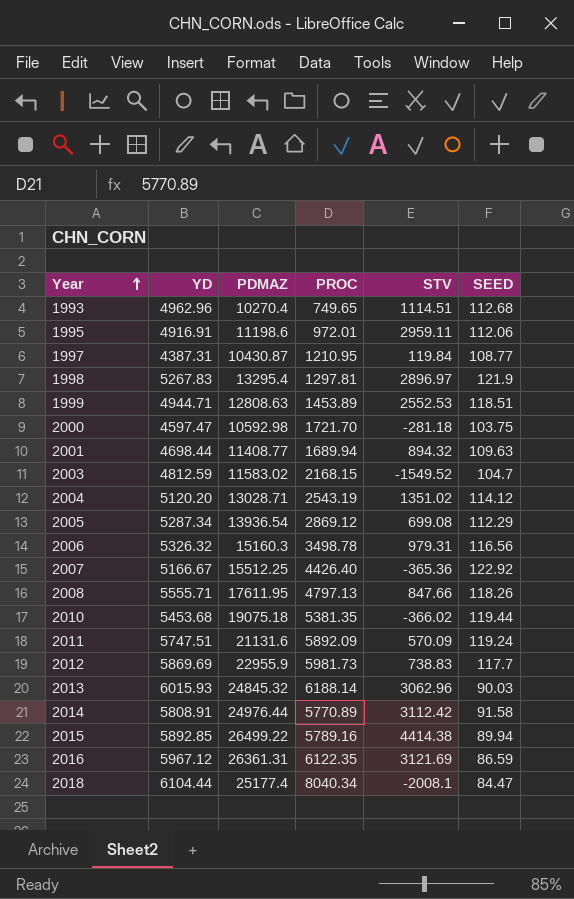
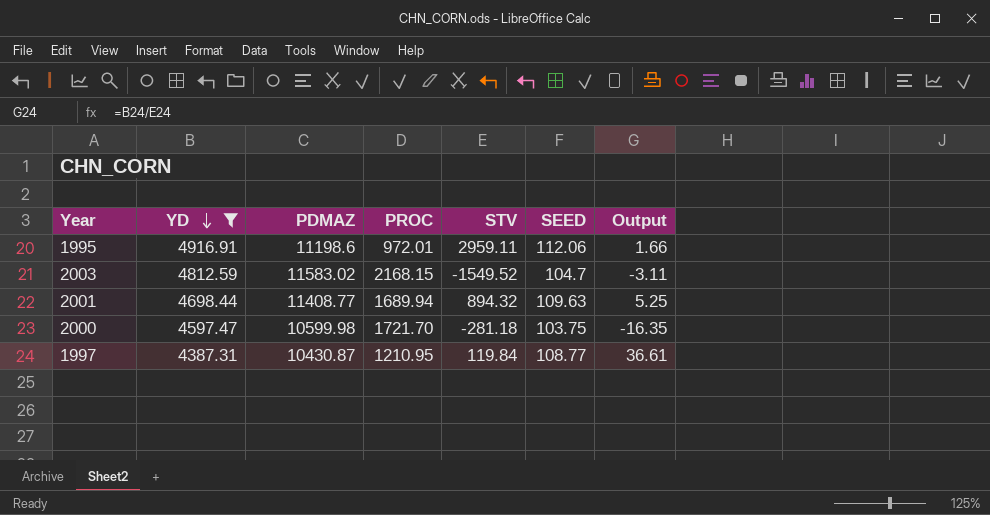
filter: none -> YD <= 4916.91
row order: Year ascending -> YD descending
column Output | formula: none -> [YD] / [STV]
2000 | PDMAZ: 10592.98 -> 10599.98

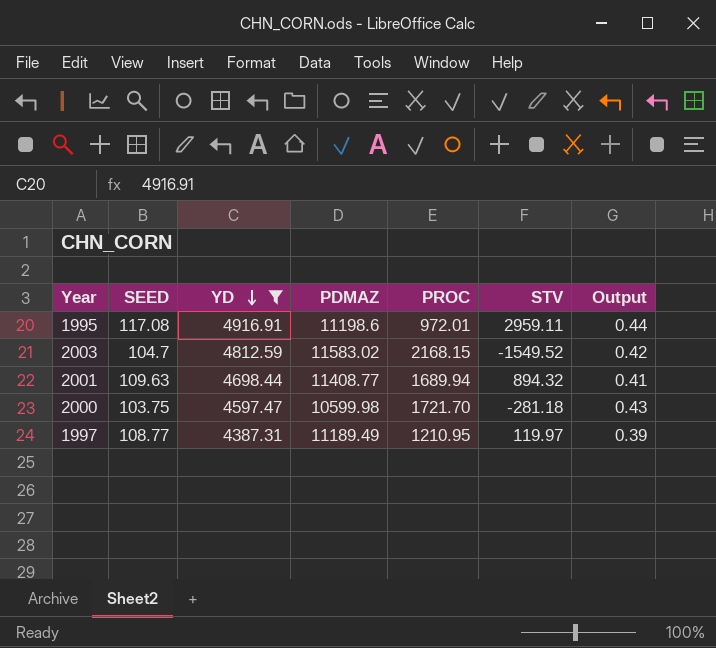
column SEED | position: 6 -> 2
column Output | formula: [YD] / [STV] -> [YD] / [PDMAZ]
1995 | SEED: 112.06 -> 117.08
1997 | PDMAZ: 10430.87 -> 11189.49
1997 | STV: 119.84 -> 119.97

